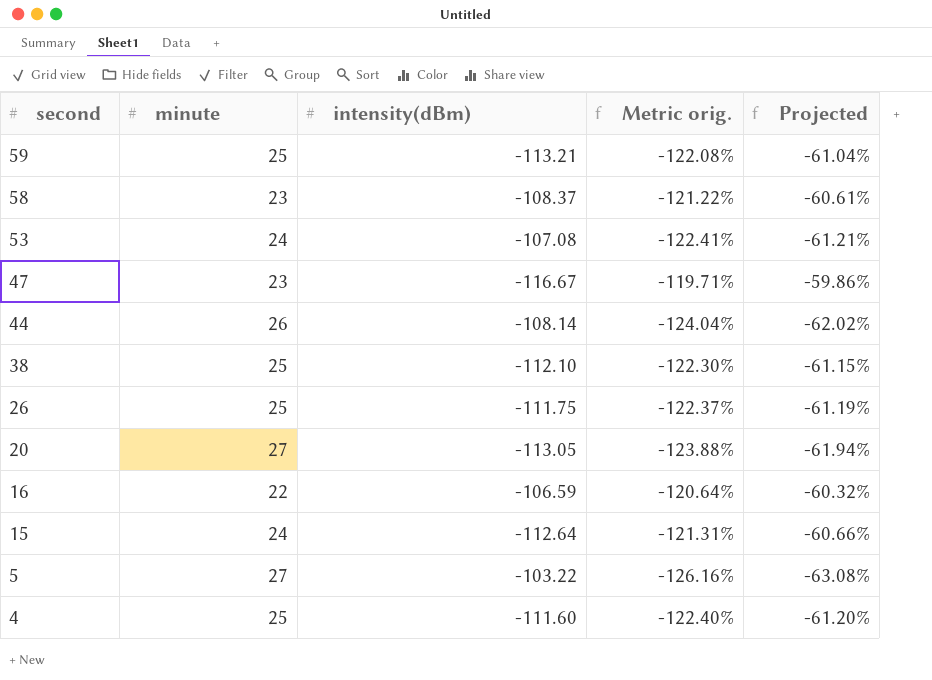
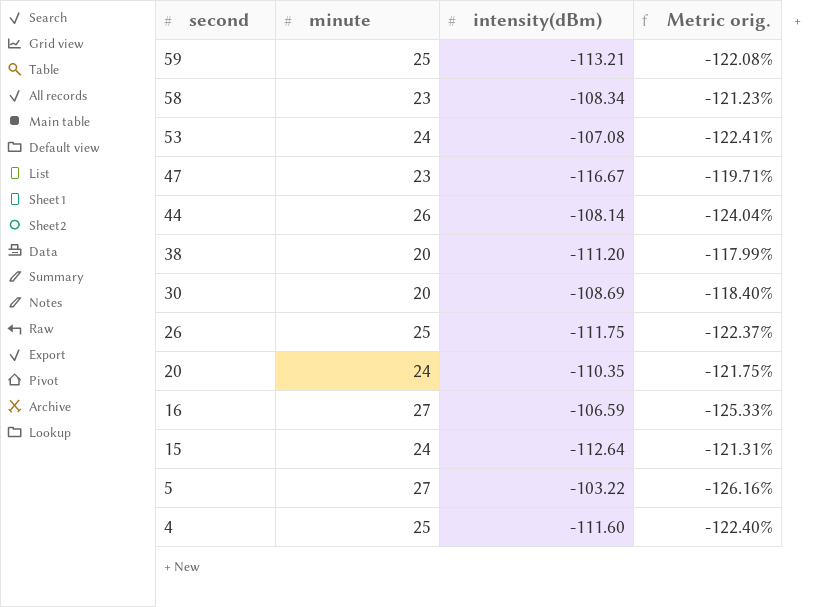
column Projected | formula: [Metric orig.] * 0.5 -> none
58 | intensity(dBm): -108.37 -> -108.34
58 | Metric orig.: -121.22% -> -121.23%
38 | minute: 25 -> 20
38 | intensity(dBm): -112.10 -> -111.20
38 | Metric orig.: -122.30% -> -117.99%
row 30: none -> 20 | -108.69 | -118.40%
20 | minute: 27 -> 24
20 | intensity(dBm): -113.05 -> -110.35
20 | Metric orig.: -123.88% -> -121.75%
16 | minute: 22 -> 27
16 | Metric orig.: -120.64% -> -125.33%

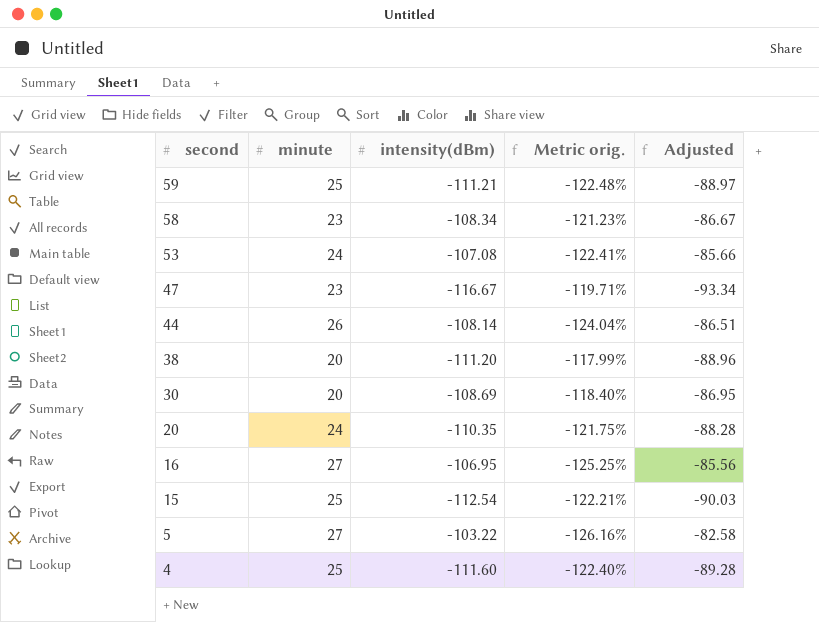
column Adjusted | formula: none -> [intensity(dBm)] * 0.8
row 26: 25 | -111.75 | -122.37% -> none
59 | intensity(dBm): -113.21 -> -111.21
59 | Metric orig.: -122.08% -> -122.48%
16 | intensity(dBm): -106.59 -> -106.95
16 | Metric orig.: -125.33% -> -125.25%
15 | minute: 24 -> 25
15 | intensity(dBm): -112.64 -> -112.54
15 | Metric orig.: -121.31% -> -122.21%

